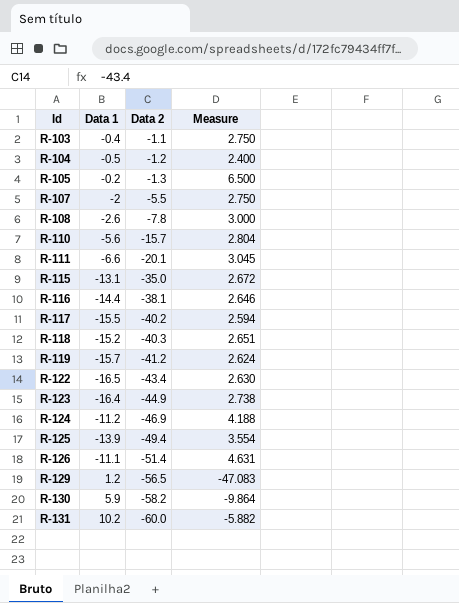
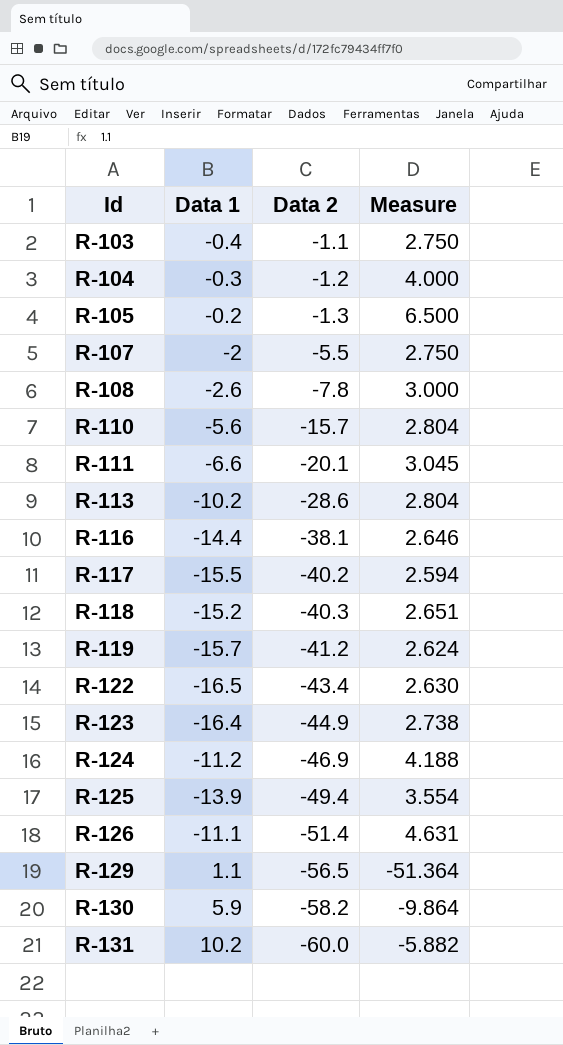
row R-115: -13.1 | -35.0 | 2.672 -> none
R-104 | Data 1: -0.5 -> -0.3
R-104 | Measure: 2.400 -> 4.000
row R-113: none -> -10.2 | -28.6 | 2.804
R-129 | Data 1: 1.2 -> 1.1
R-129 | Measure: -47.083 -> -51.364

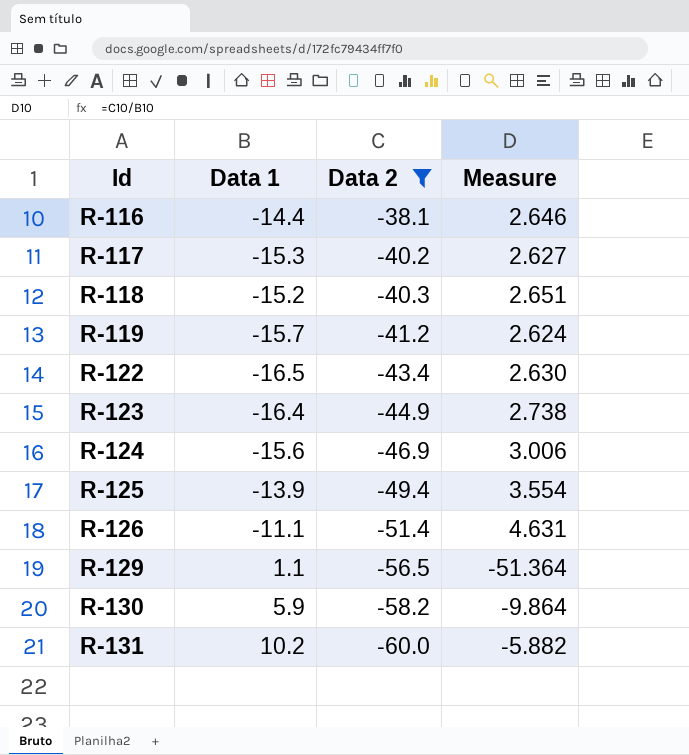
filter: none -> Data 2 <= -38.1
R-117 | Data 1: -15.5 -> -15.3
R-117 | Measure: 2.594 -> 2.627
R-124 | Data 1: -11.2 -> -15.6
R-124 | Measure: 4.188 -> 3.006

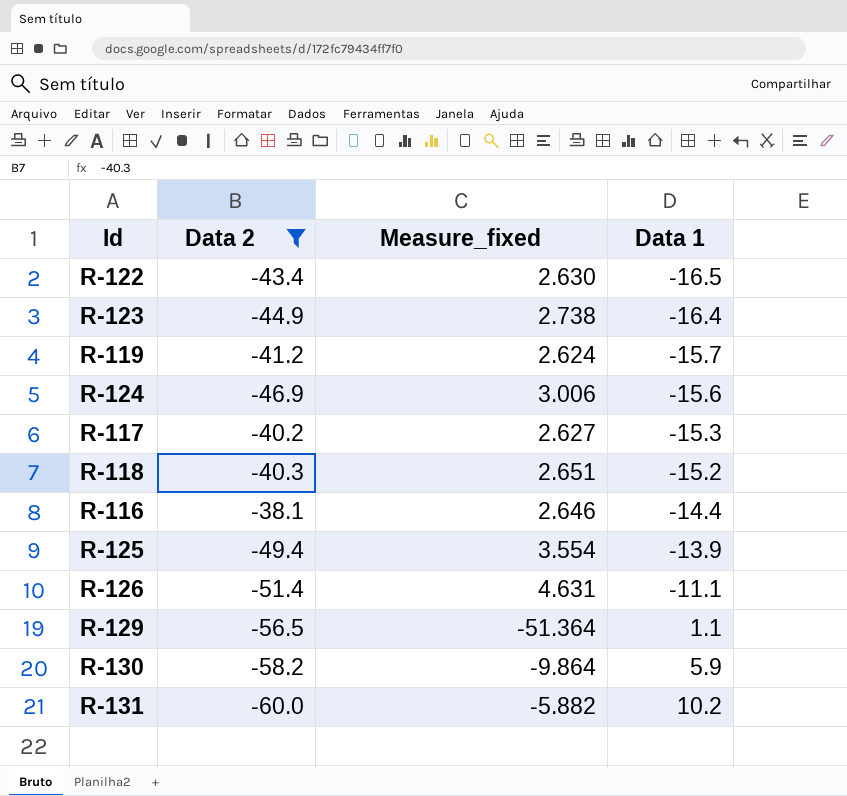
row order: Id ascending -> Data 1 ascending
column name: Measure -> Measure_fixed
column Data 1 | position: 2 -> 4

